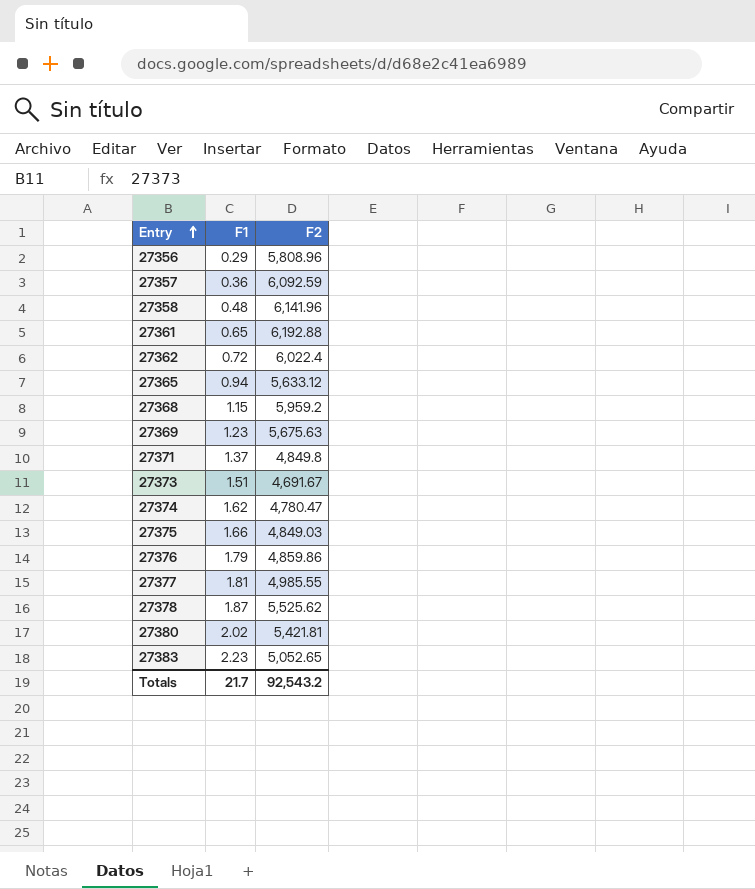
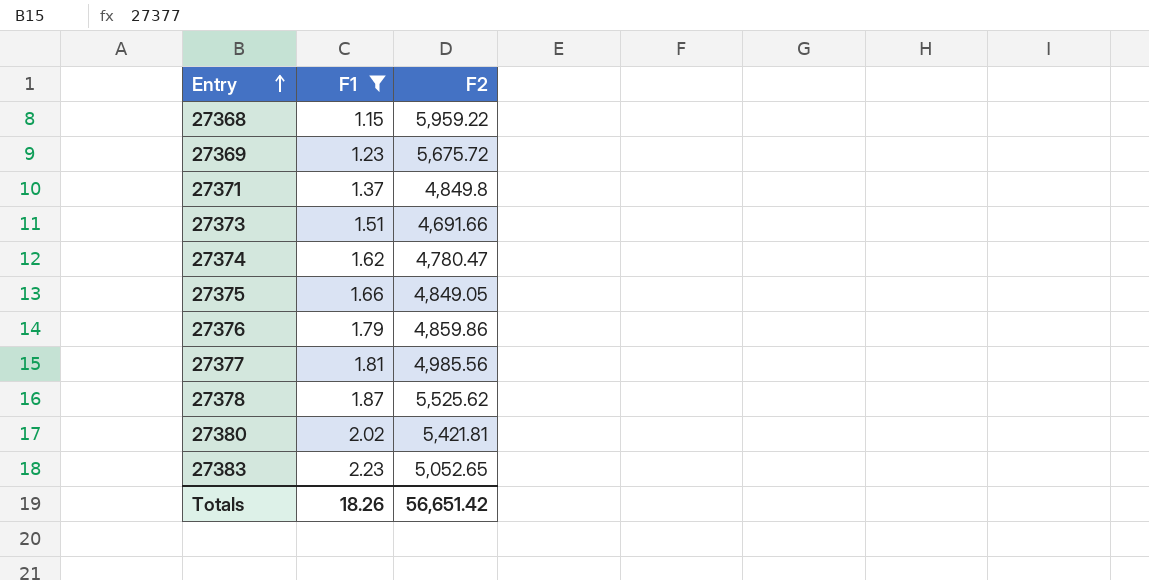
filter: none -> F1 >= 1.15
27368 | F2: 5,959.2 -> 5,959.22
27369 | F2: 5,675.63 -> 5,675.72
27373 | F2: 4,691.67 -> 4,691.66
27375 | F2: 4,849.03 -> 4,849.05
27377 | F2: 4,985.55 -> 4,985.56
Totals | F1: 21.7 -> 18.26
Totals | F2: 92,543.2 -> 56,651.42

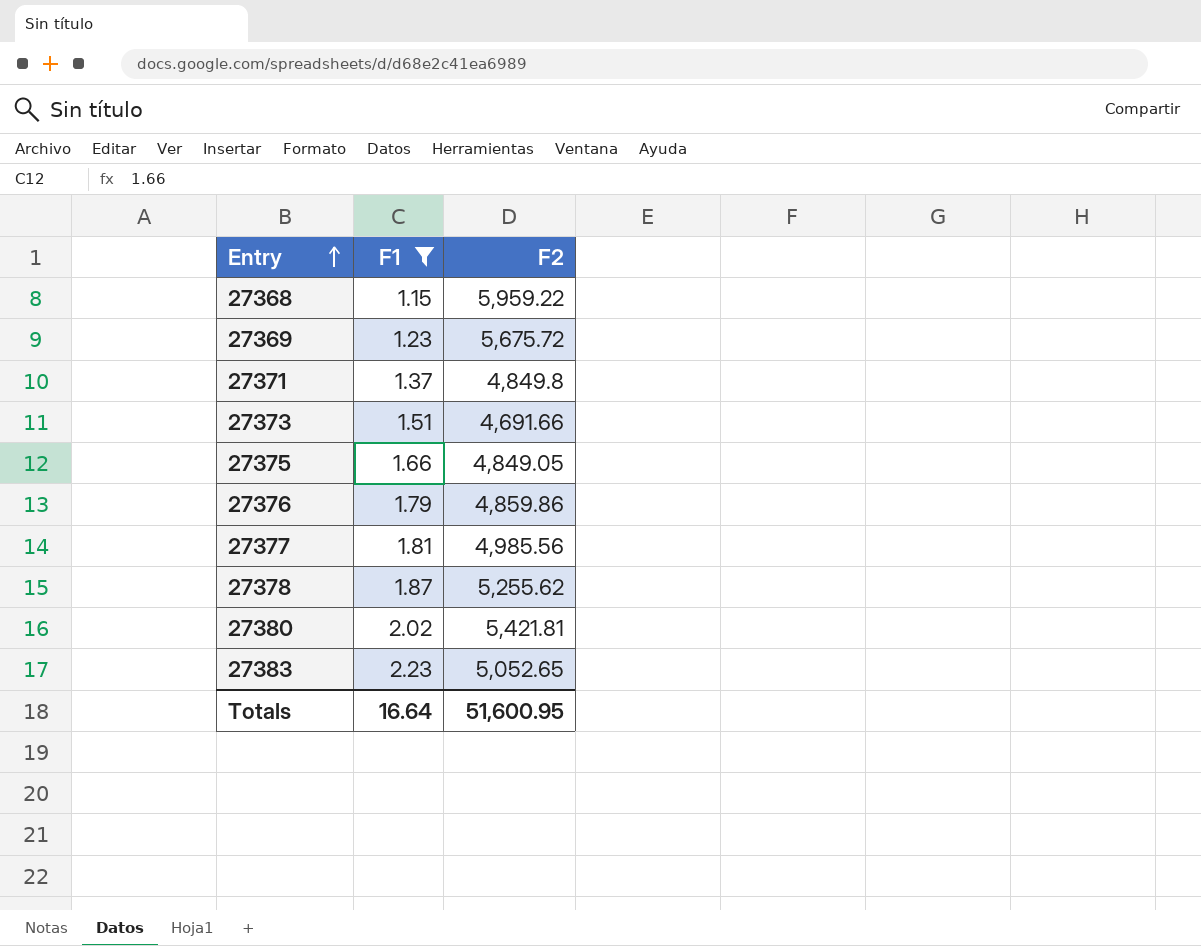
row 27374: 1.62 | 4,780.47 -> none
27378 | F2: 5,525.62 -> 5,255.62
Totals | F1: 18.26 -> 16.64
Totals | F2: 56,651.42 -> 51,600.95

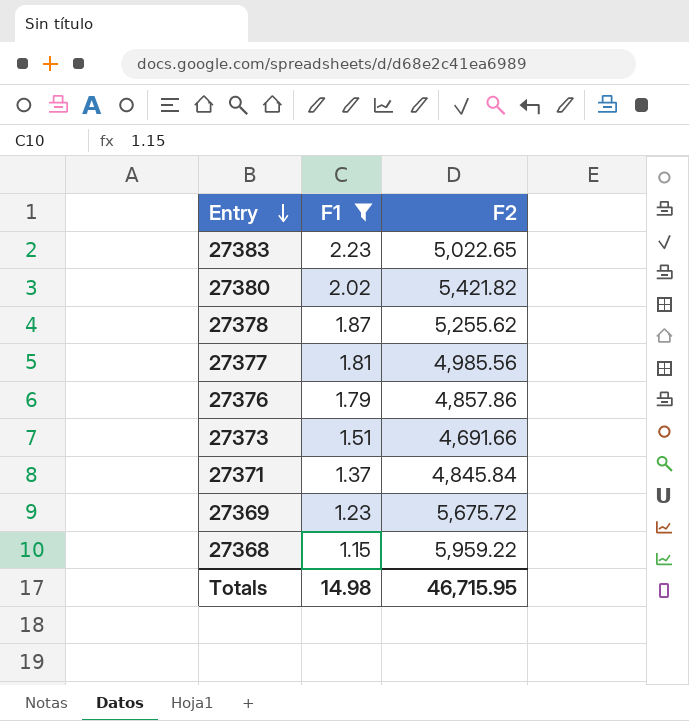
row order: Entry ascending -> Entry descending
row 27375: 1.66 | 4,849.05 -> none
27383 | F2: 5,052.65 -> 5,022.65
27380 | F2: 5,421.81 -> 5,421.82
27376 | F2: 4,859.86 -> 4,857.86
27371 | F2: 4,849.8 -> 4,845.84
Totals | F1: 16.64 -> 14.98
Totals | F2: 51,600.95 -> 46,715.95

